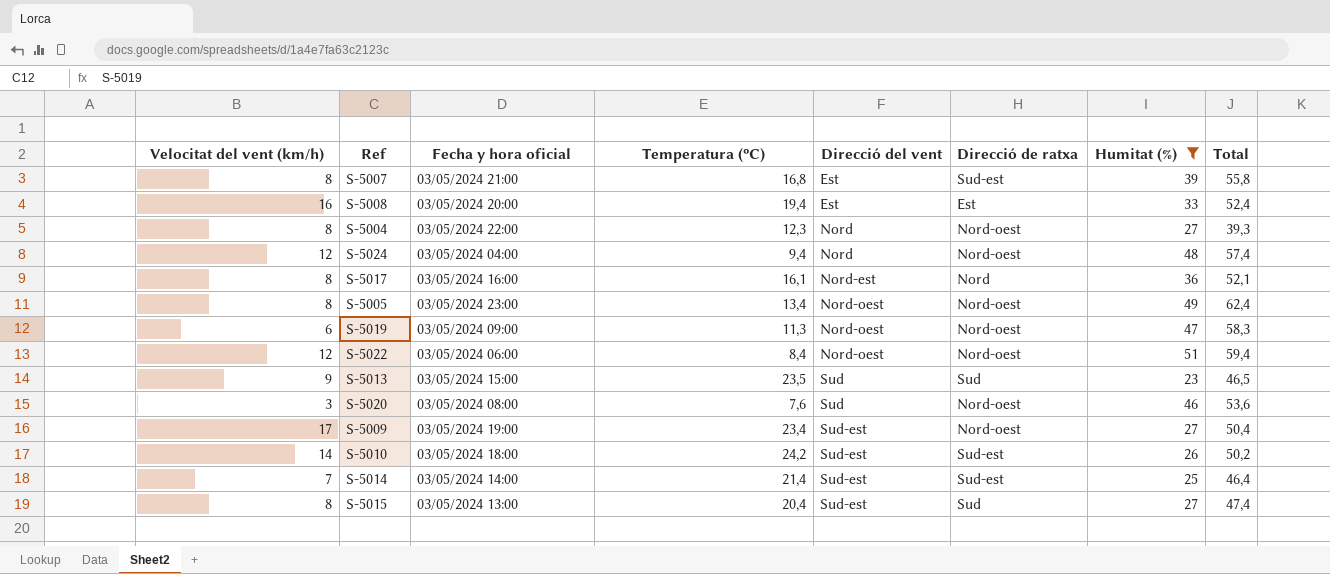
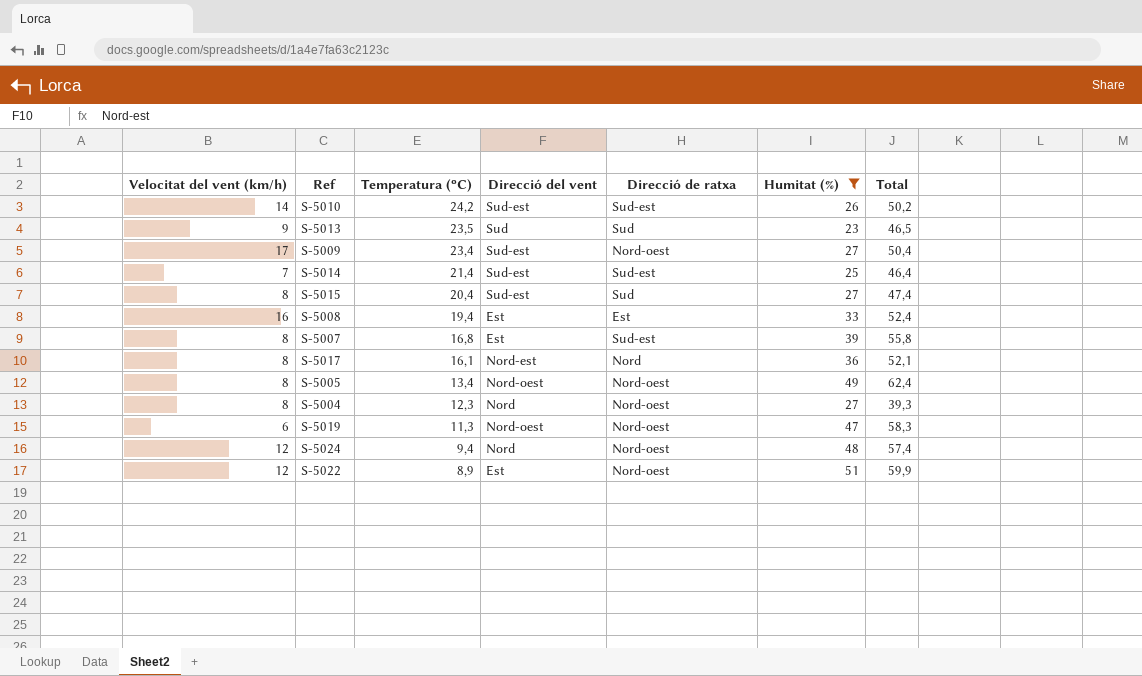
row order: Direcció del vent ascending -> Temperatura (ºC) descending
column Fecha y hora oficial | position: 3 -> none
row S-5020: 3 | 03/05/2024 08:00 | 7,6 | Sud | Nord-oest | 46 | 53,6 -> none
S-5022 | Temperatura (ºC): 8,4 -> 8,9
S-5022 | Direcció del vent: Nord-oest -> Est
S-5022 | Total: 59,4 -> 59,9

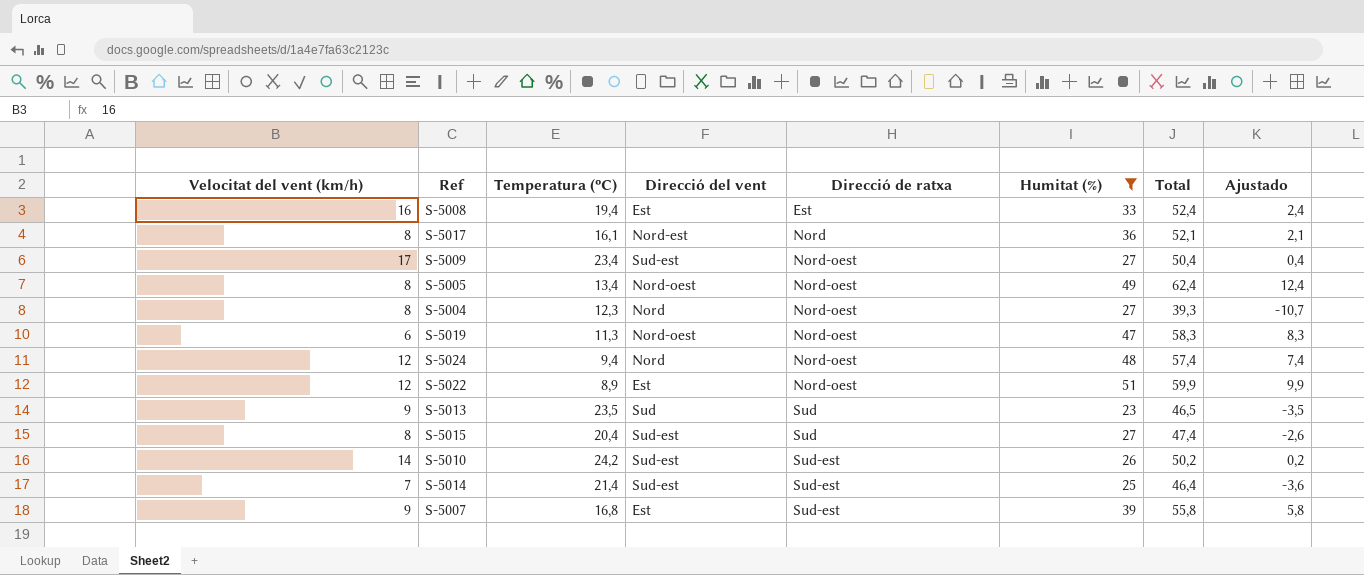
row order: Temperatura (ºC) descending -> Direcció de ratxa ascending
column Ajustado | formula: none -> [Total] - 50
S-5007 | Velocitat del vent (km/h): 8 -> 9

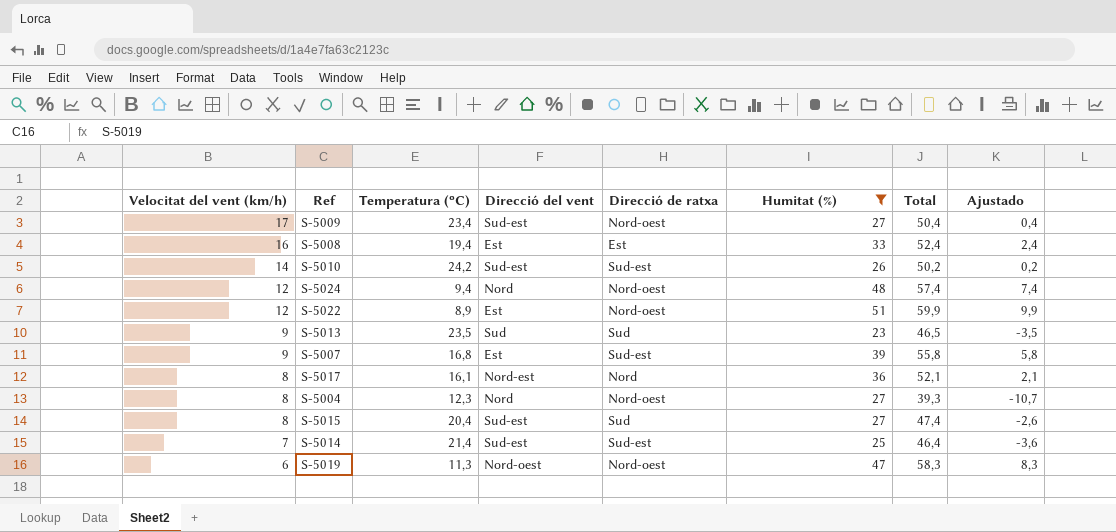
row order: Direcció de ratxa ascending -> Velocitat del vent (km/h) descending
row S-5005: 8 | 13,4 | Nord-oest | Nord-oest | 49 | 62,4 | 12,4 -> none

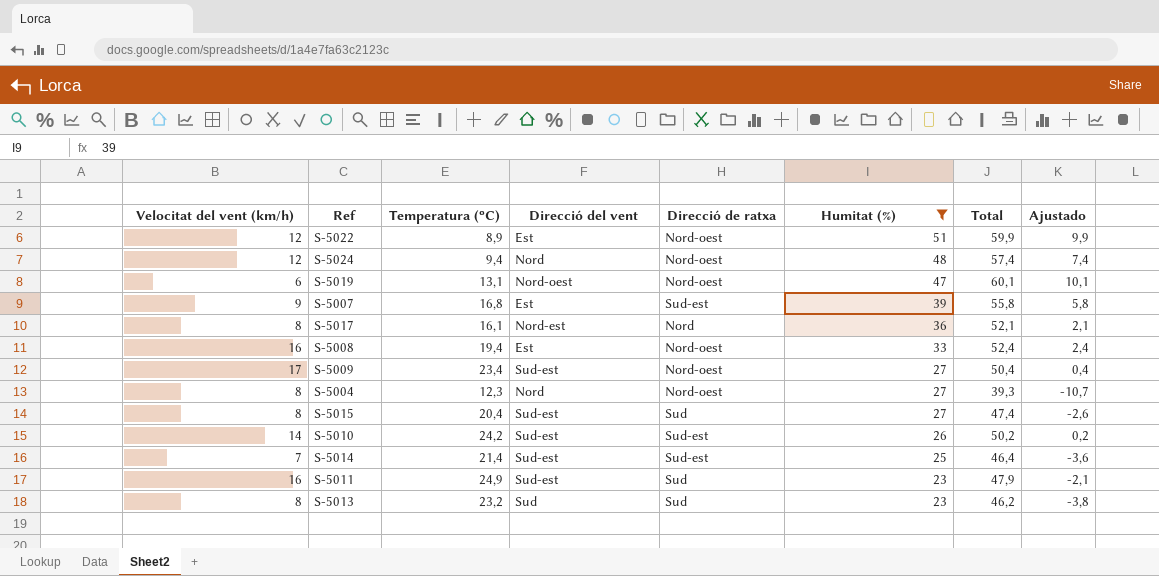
row order: Velocitat del vent (km/h) descending -> Humitat (%) descending
S-5019 | Temperatura (ºC): 11,3 -> 13,1
S-5019 | Total: 58,3 -> 60,1
S-5019 | Ajustado: 8,3 -> 10,1
S-5008 | Direcció de ratxa: Est -> Nord-oest
row S-5011: none -> 16 | 24,9 | Sud-est | Sud | 23 | 47,9 | -2,1
S-5013 | Velocitat del vent (km/h): 9 -> 8
S-5013 | Temperatura (ºC): 23,5 -> 23,2
S-5013 | Total: 46,5 -> 46,2
S-5013 | Ajustado: -3,5 -> -3,8

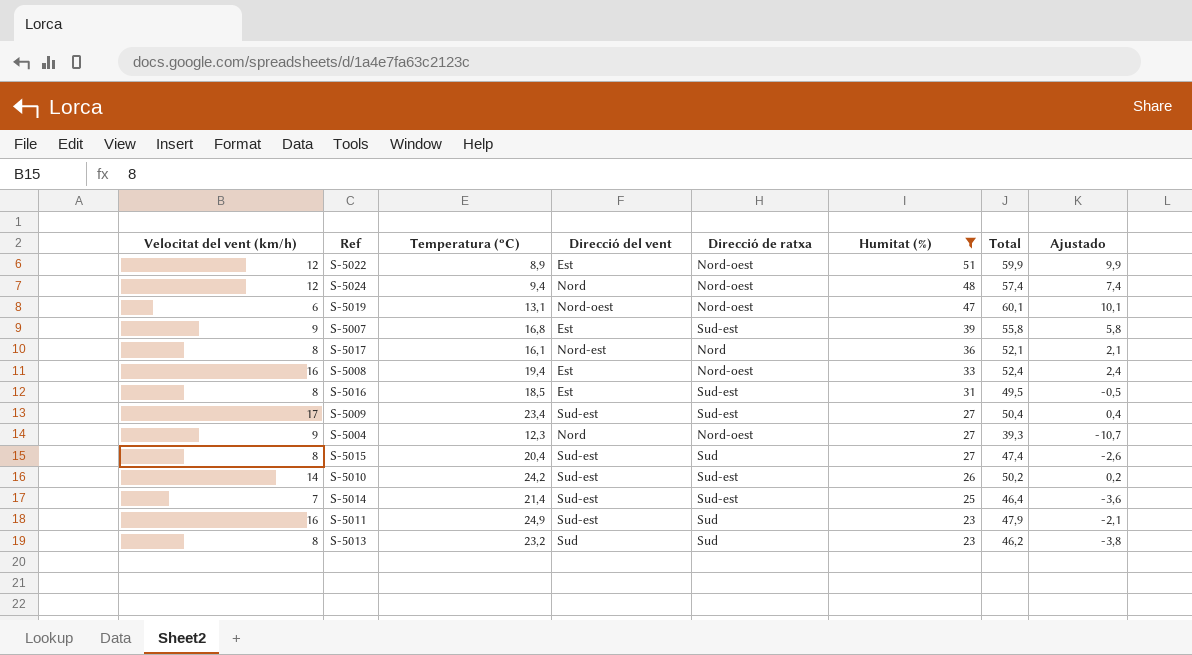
row S-5016: none -> 8 | 18,5 | Est | Sud-est | 31 | 49,5 | -0,5
S-5009 | Direcció de ratxa: Nord-oest -> Sud-est
S-5004 | Velocitat del vent (km/h): 8 -> 9

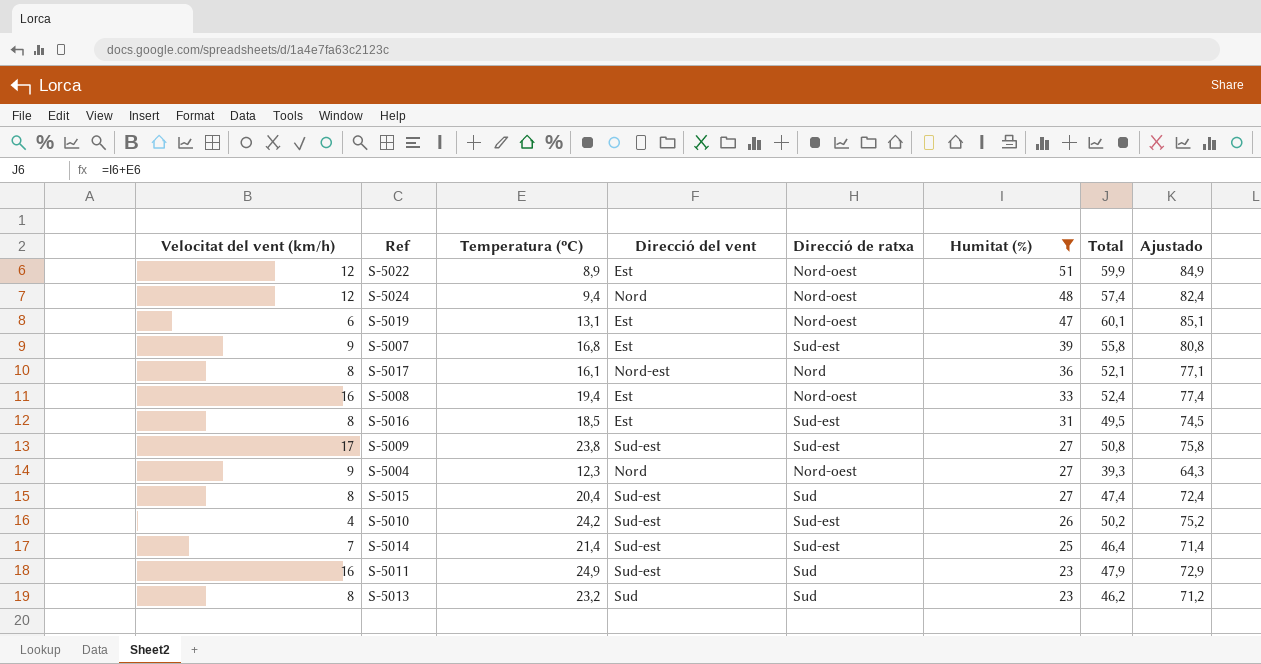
column Ajustado | formula: [Total] - 50 -> [Total] + 25
S-5019 | Direcció del vent: Nord-oest -> Est
S-5009 | Temperatura (ºC): 23,4 -> 23,8
S-5009 | Total: 50,4 -> 50,8
S-5010 | Velocitat del vent (km/h): 14 -> 4

